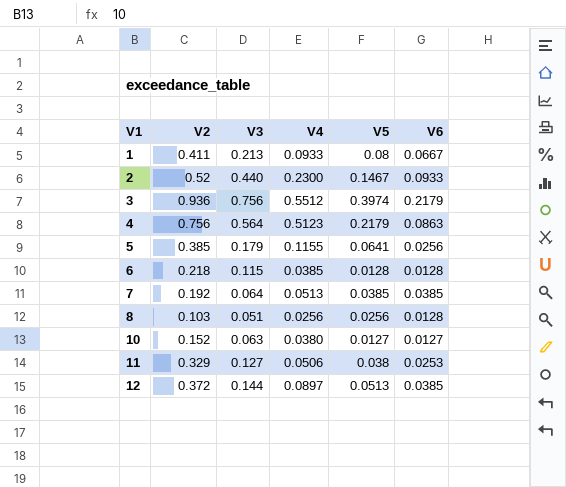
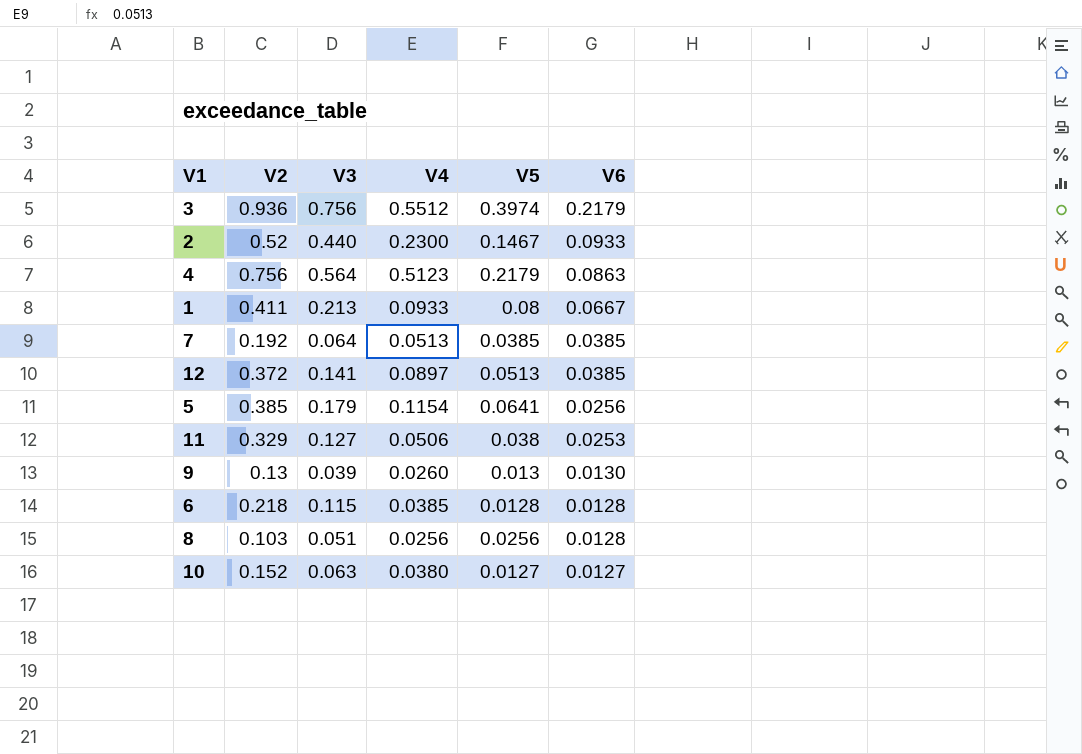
row order: V1 ascending -> V6 descending
12 | V3: 0.144 -> 0.141
5 | V4: 0.1155 -> 0.1154
row 9: none -> 0.13 | 0.039 | 0.0260 | 0.013 | 0.0130

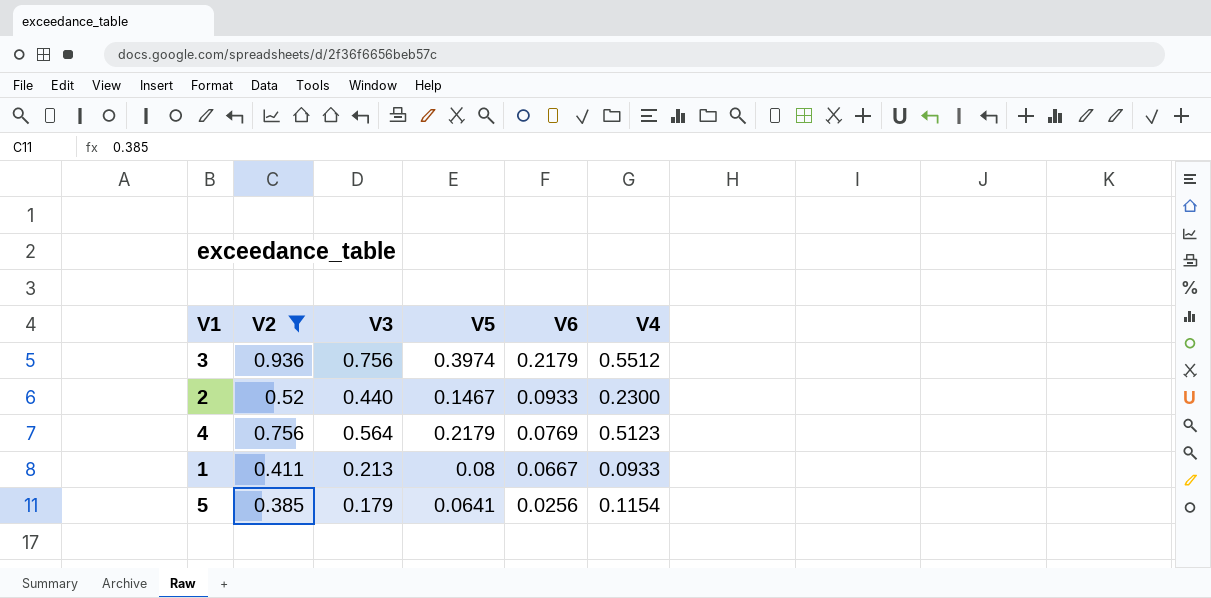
filter: none -> V2 >= 0.385
column V4 | position: 4 -> 6
4 | V6: 0.0863 -> 0.0769

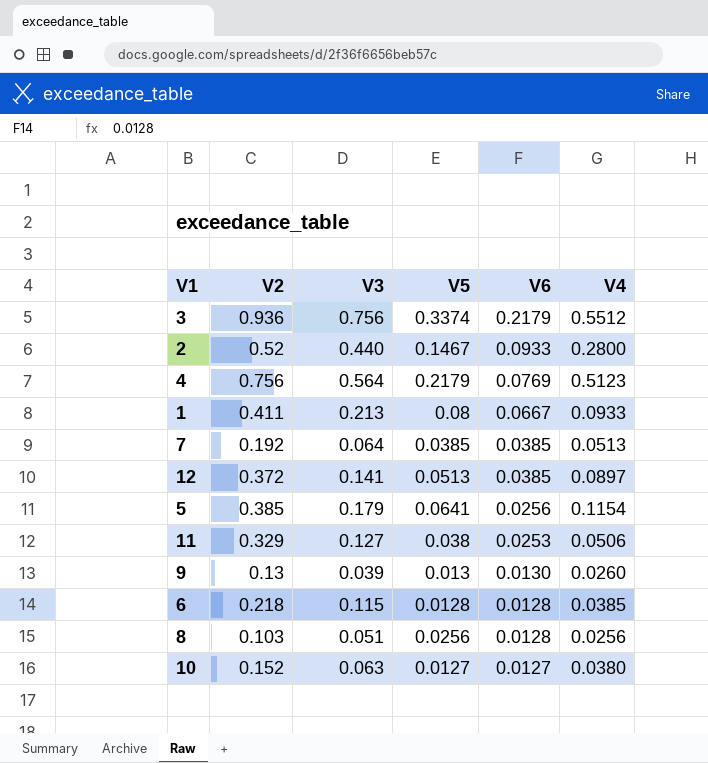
filter: V2 >= 0.385 -> none
3 | V5: 0.3974 -> 0.3374
2 | V4: 0.2300 -> 0.2800

